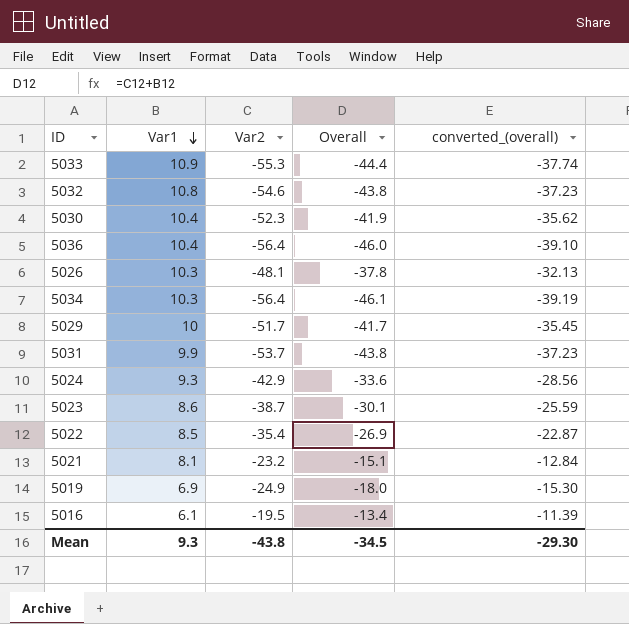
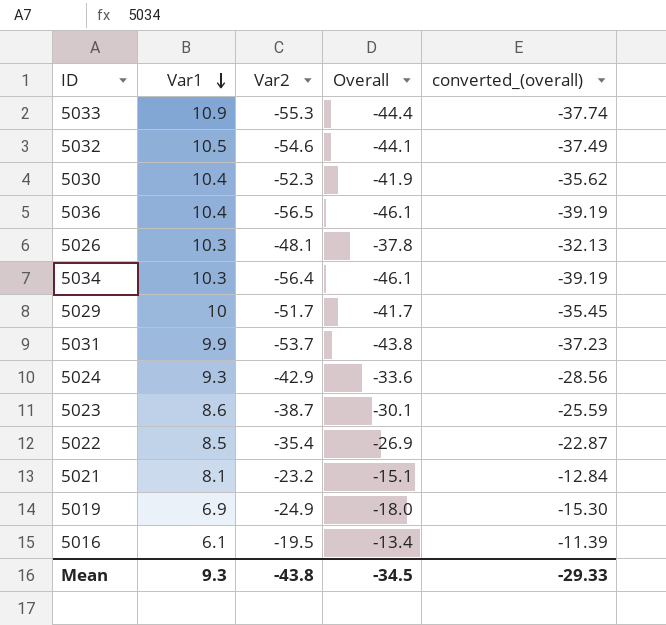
5032 | Var1: 10.8 -> 10.5
5032 | Overall: -43.8 -> -44.1
5032 | converted_(overall): -37.23 -> -37.49
5036 | Var2: -56.4 -> -56.5
5036 | Overall: -46.0 -> -46.1
5036 | converted_(overall): -39.10 -> -39.19
Mean | converted_(overall): -29.30 -> -29.33

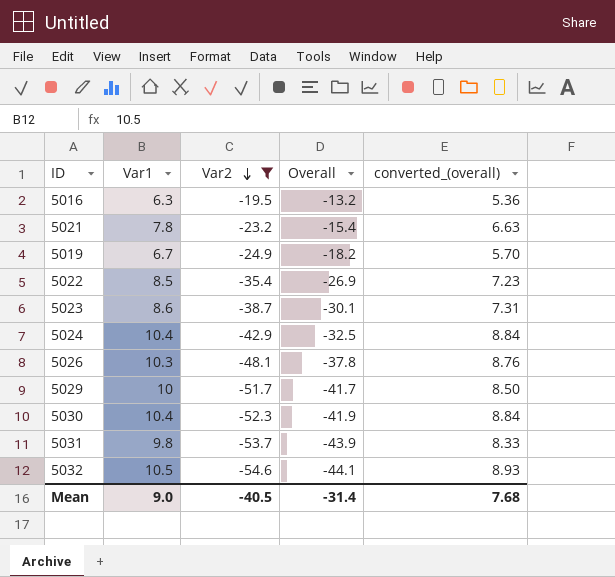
filter: none -> Var2 >= -54.6
row order: Var1 descending -> Var2 descending
column converted_(overall) | formula: [Overall] * 0.85 -> [Var1] * 0.85
5016 | Var1: 6.1 -> 6.3
5016 | Overall: -13.4 -> -13.2
5021 | Var1: 8.1 -> 7.8
5021 | Overall: -15.1 -> -15.4
5019 | Var1: 6.9 -> 6.7
5019 | Overall: -18.0 -> -18.2
5024 | Var1: 9.3 -> 10.4
5024 | Overall: -33.6 -> -32.5
5031 | Var1: 9.9 -> 9.8
5031 | Overall: -43.8 -> -43.9
Mean | Var1: 9.3 -> 9.0
Mean | Var2: -43.8 -> -40.5
Mean | Overall: -34.5 -> -31.4
Mean | converted_(overall): -29.33 -> 7.68

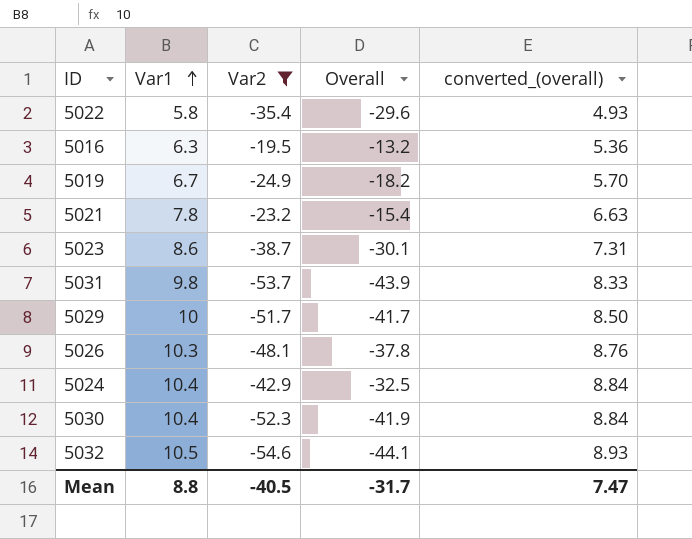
row order: Var2 descending -> Var1 ascending
5022 | Var1: 8.5 -> 5.8
5022 | Overall: -26.9 -> -29.6
5022 | converted_(overall): 7.23 -> 4.93
Mean | Var1: 9.0 -> 8.8
Mean | Overall: -31.4 -> -31.7
Mean | converted_(overall): 7.68 -> 7.47

